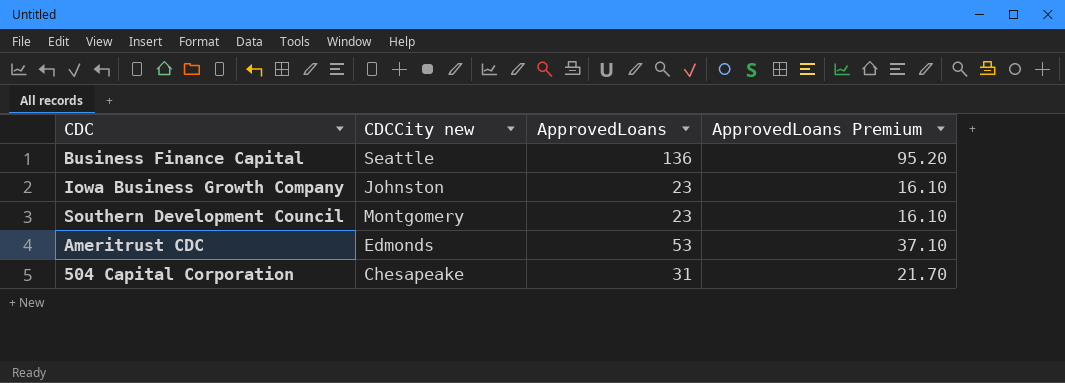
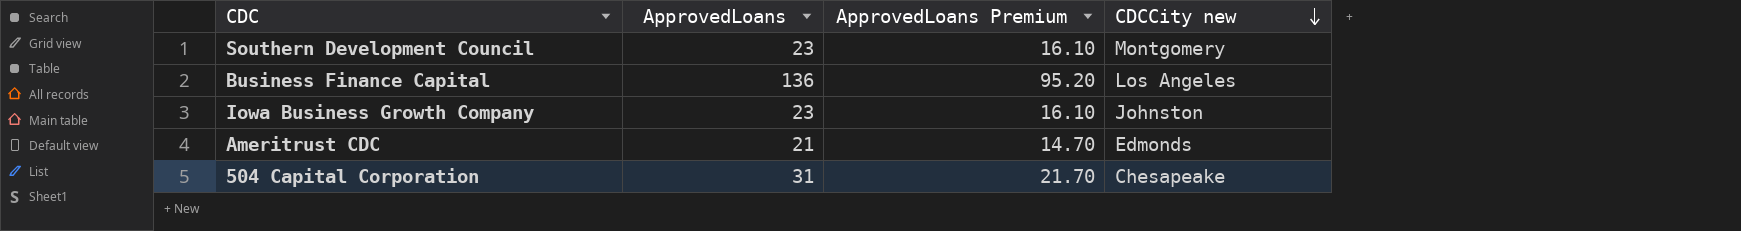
row order: none -> CDCCity new descending
column CDCCity new | position: 2 -> 4
Business Finance Capital | CDCCity new: Seattle -> Los Angeles
Ameritrust CDC | ApprovedLoans: 53 -> 21
Ameritrust CDC | ApprovedLoans Premium: 37.10 -> 14.70

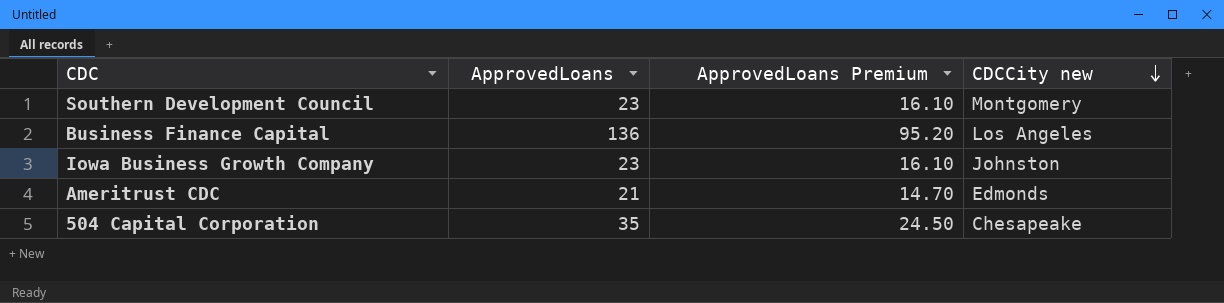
504 Capital Corporation | ApprovedLoans: 31 -> 35
504 Capital Corporation | ApprovedLoans Premium: 21.70 -> 24.50

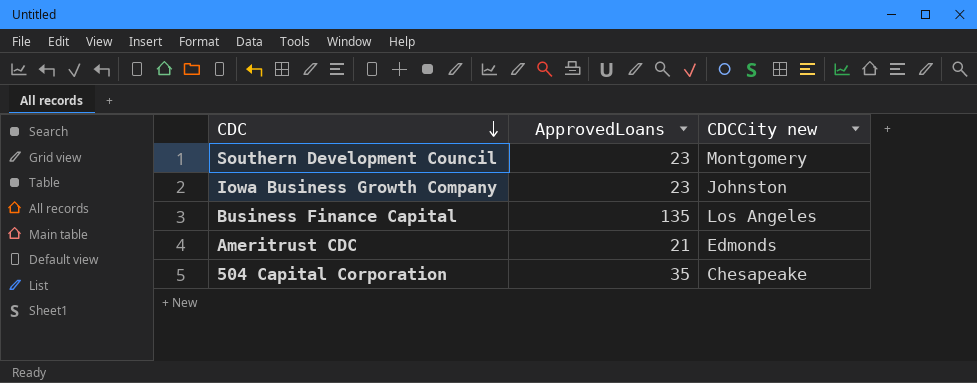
row order: CDCCity new descending -> CDC descending
column ApprovedLoans Premium | formula: [ApprovedLoans] * 0.7 -> none
Business Finance Capital | ApprovedLoans: 136 -> 135

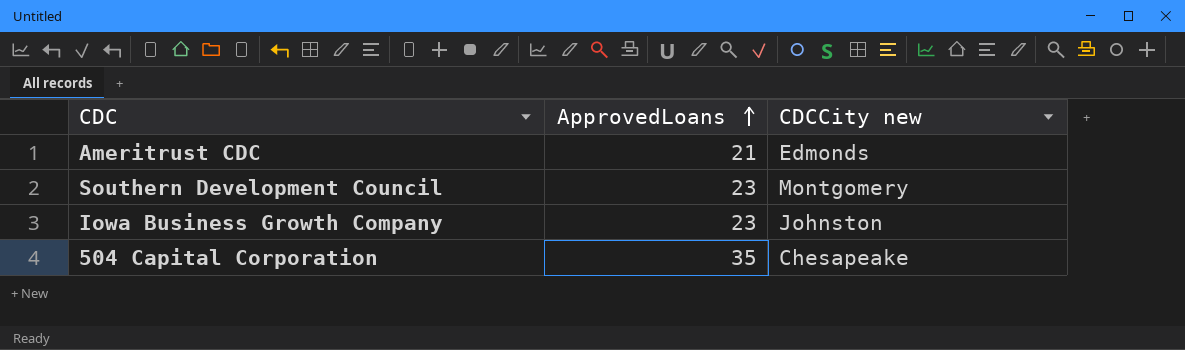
row order: CDC descending -> ApprovedLoans ascending
row Business Finance Capital: 135 | Los Angeles -> none

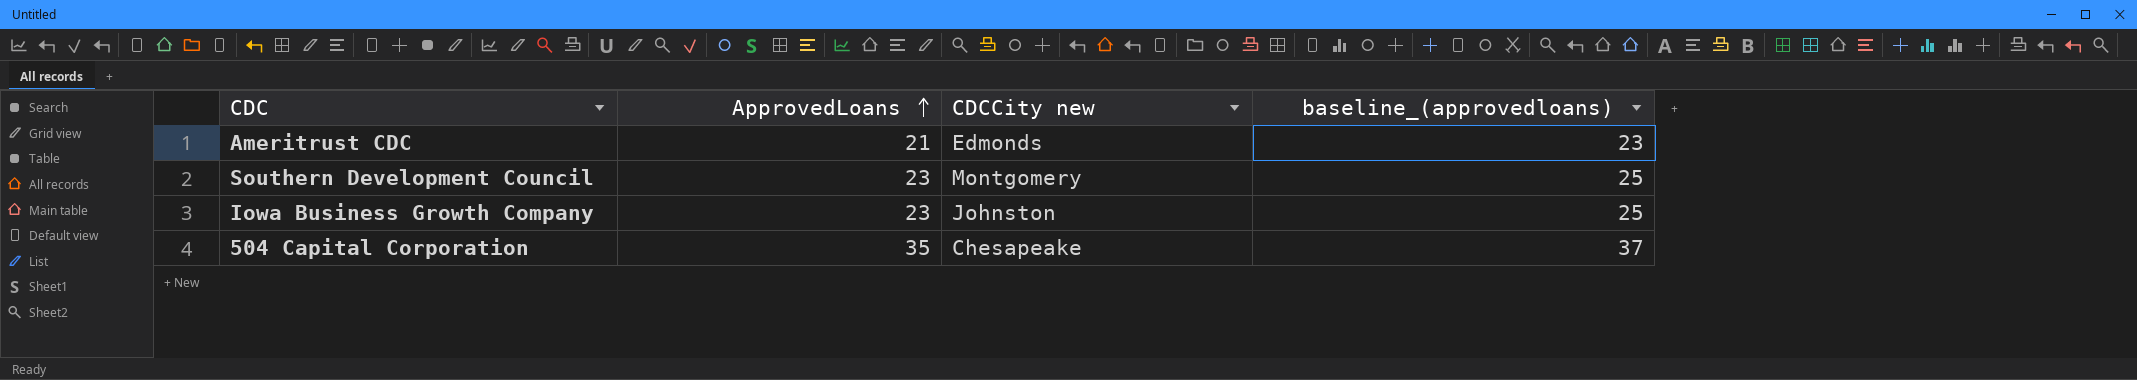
column baseline_(approvedloans) | formula: none -> [ApprovedLoans] + 2

